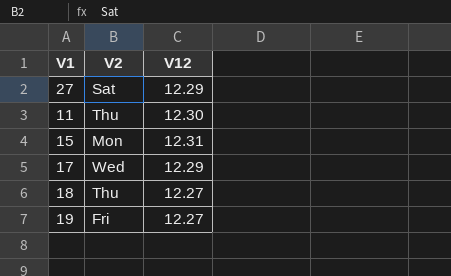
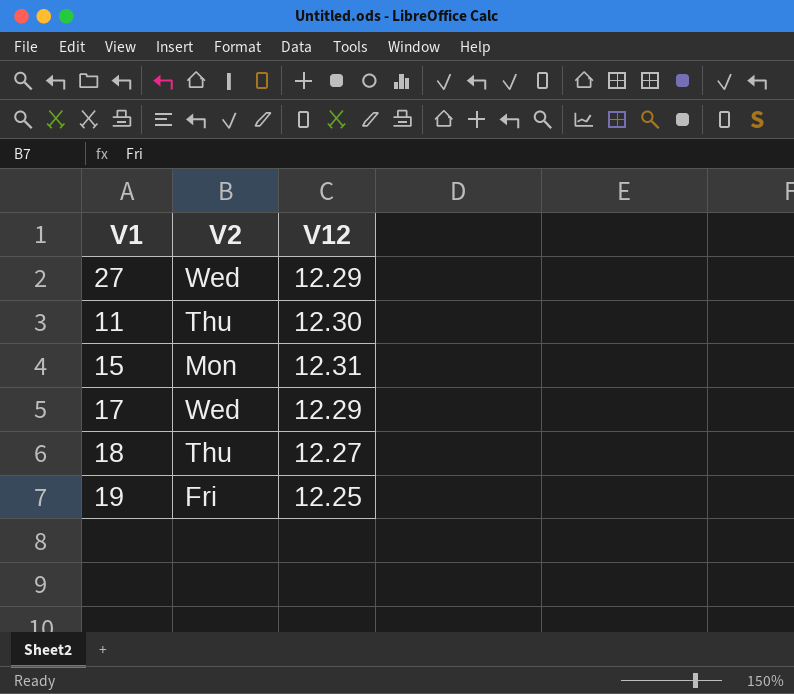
27 | V2: Sat -> Wed
19 | V12: 12.27 -> 12.25

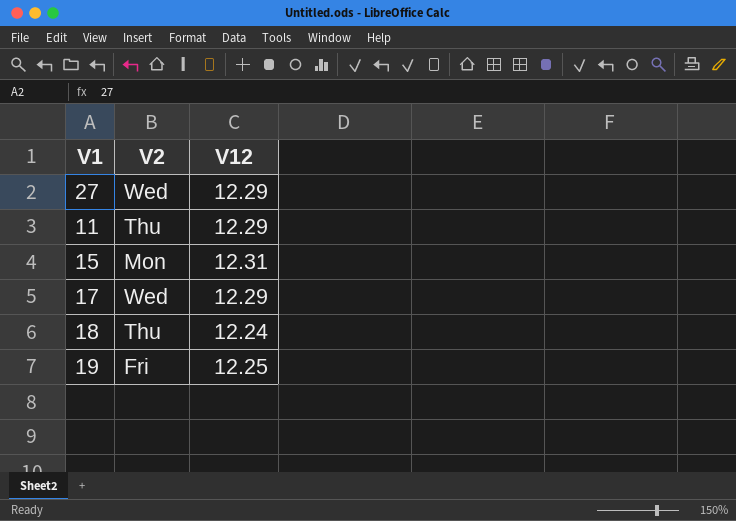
11 | V12: 12.30 -> 12.29
18 | V12: 12.27 -> 12.24

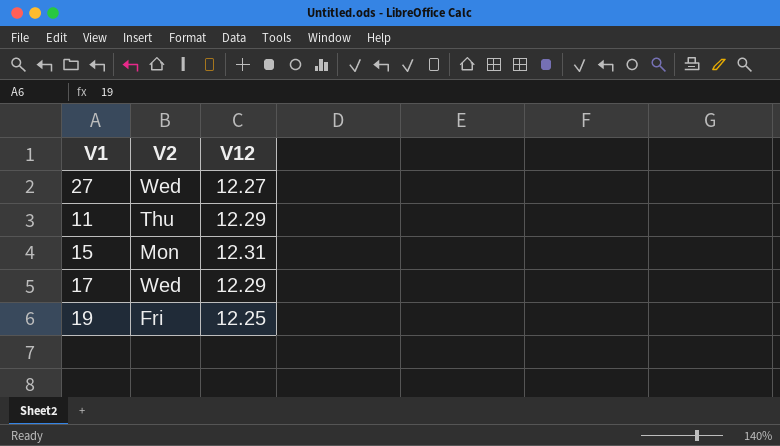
row 18: Thu | 12.24 -> none
27 | V12: 12.29 -> 12.27

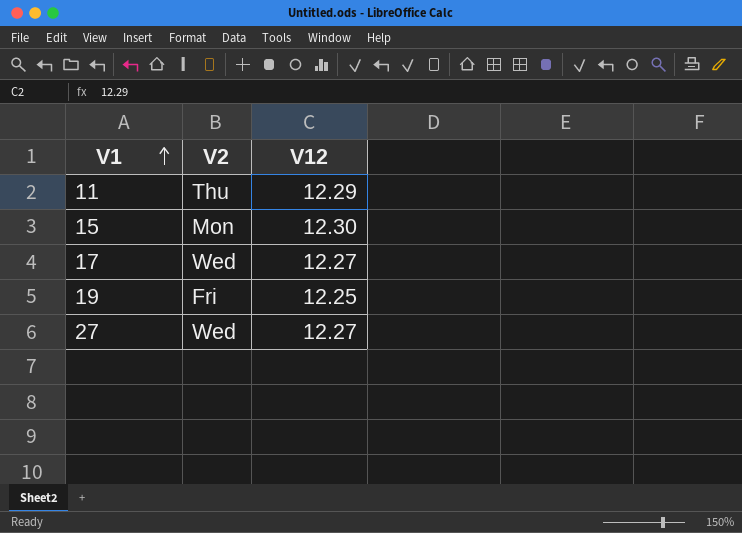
row order: none -> V1 ascending
15 | V12: 12.31 -> 12.30
17 | V12: 12.29 -> 12.27

